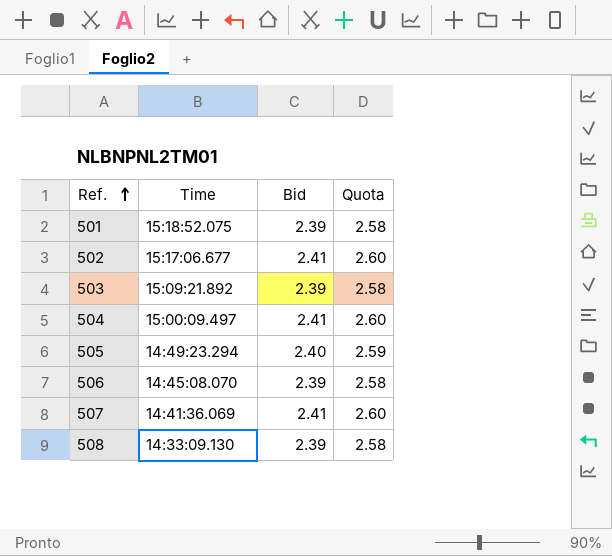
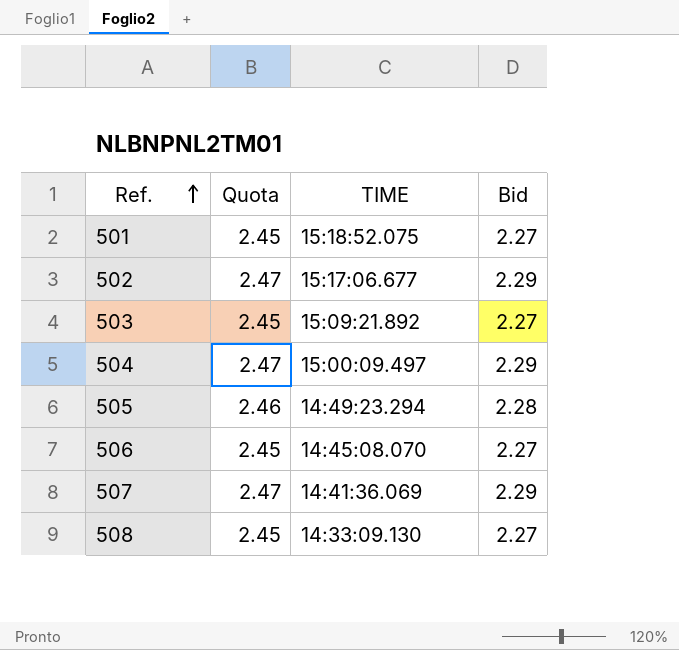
column Quota | position: 4 -> 2
column name: Time -> TIME
501 | Quota: 2.58 -> 2.45
501 | Bid: 2.39 -> 2.27
502 | Quota: 2.60 -> 2.47
502 | Bid: 2.41 -> 2.29
503 | Quota: 2.58 -> 2.45
503 | Bid: 2.39 -> 2.27
504 | Quota: 2.60 -> 2.47
504 | Bid: 2.41 -> 2.29
505 | Quota: 2.59 -> 2.46
505 | Bid: 2.40 -> 2.28
506 | Quota: 2.58 -> 2.45
506 | Bid: 2.39 -> 2.27
507 | Quota: 2.60 -> 2.47
507 | Bid: 2.41 -> 2.29
508 | Quota: 2.58 -> 2.45
508 | Bid: 2.39 -> 2.27

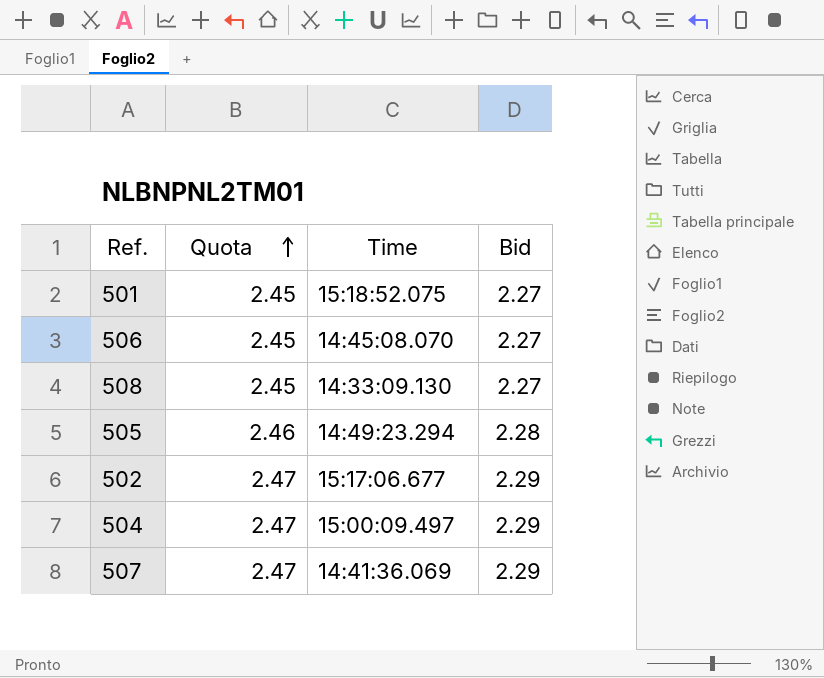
row order: Ref. ascending -> Quota ascending
column name: TIME -> Time
row 503: 2.45 | 15:09:21.892 | 2.27 -> none

